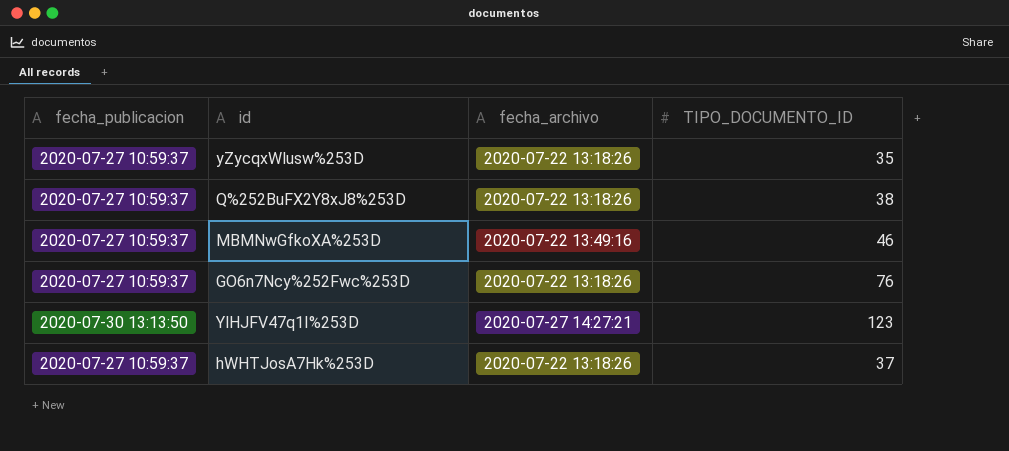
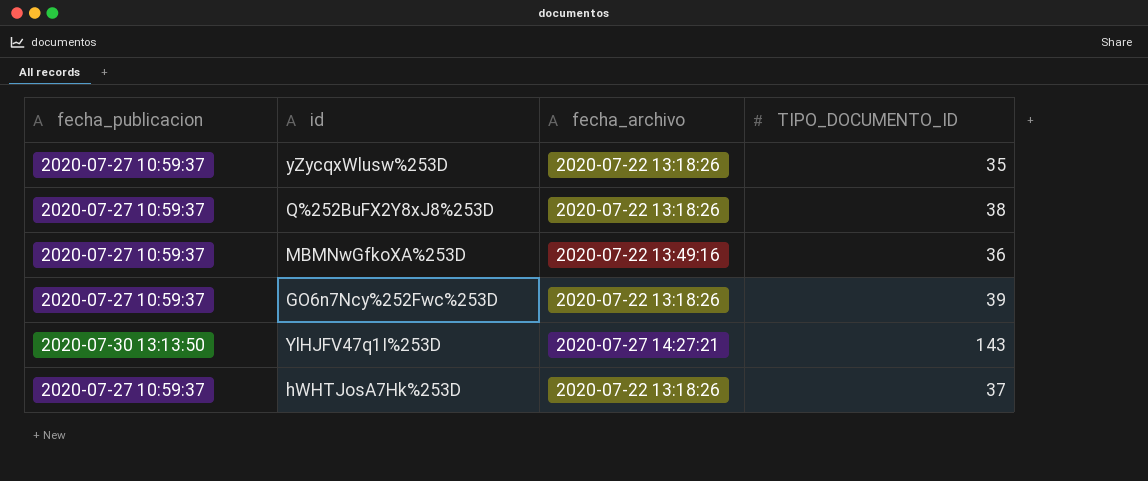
MBMNwGfkoXA%253D | TIPO_DOCUMENTO_ID: 46 -> 36
GO6n7Ncy%252Fwc%253D | TIPO_DOCUMENTO_ID: 76 -> 39
YlHJFV47q1I%253D | TIPO_DOCUMENTO_ID: 123 -> 143

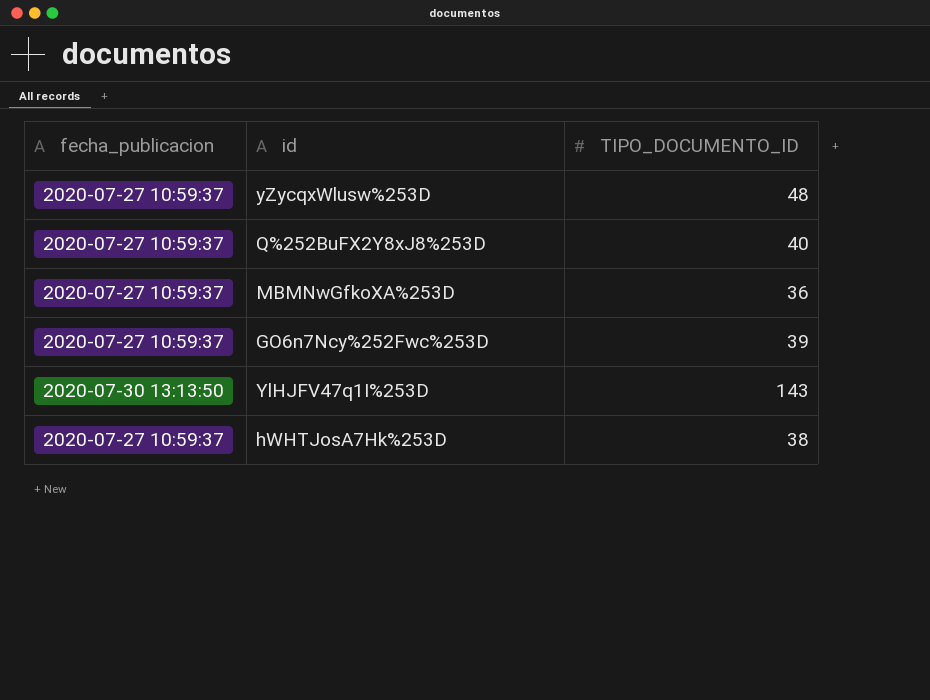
column fecha_archivo | position: 3 -> none
yZycqxWlusw%253D | TIPO_DOCUMENTO_ID: 35 -> 48
Q%252BuFX2Y8xJ8%253D | TIPO_DOCUMENTO_ID: 38 -> 40
hWHTJosA7Hk%253D | TIPO_DOCUMENTO_ID: 37 -> 38

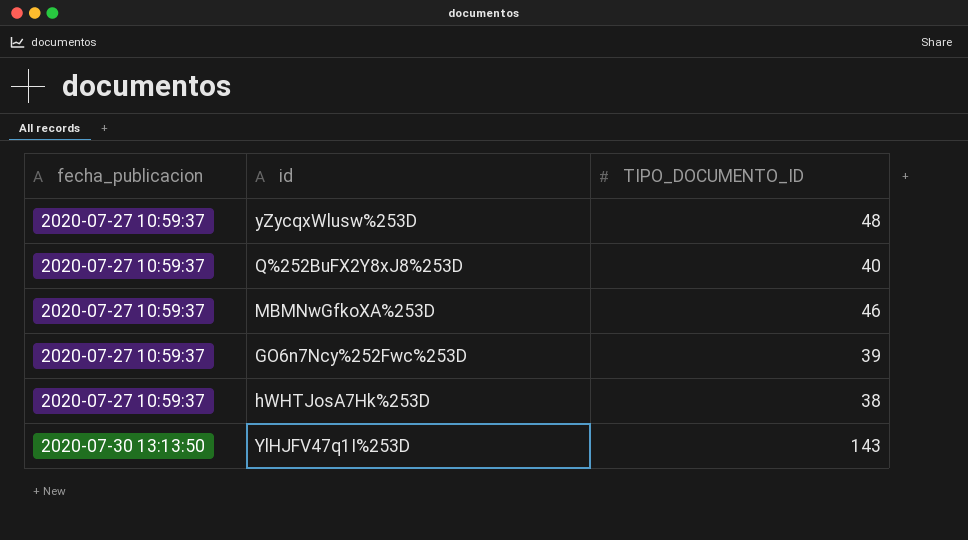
row order: none -> fecha_publicacion ascending
MBMNwGfkoXA%253D | TIPO_DOCUMENTO_ID: 36 -> 46

